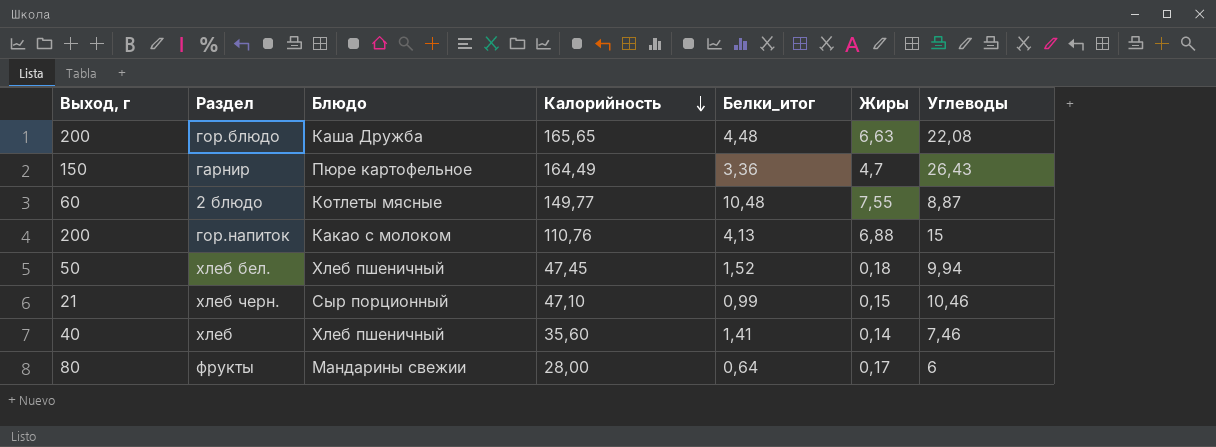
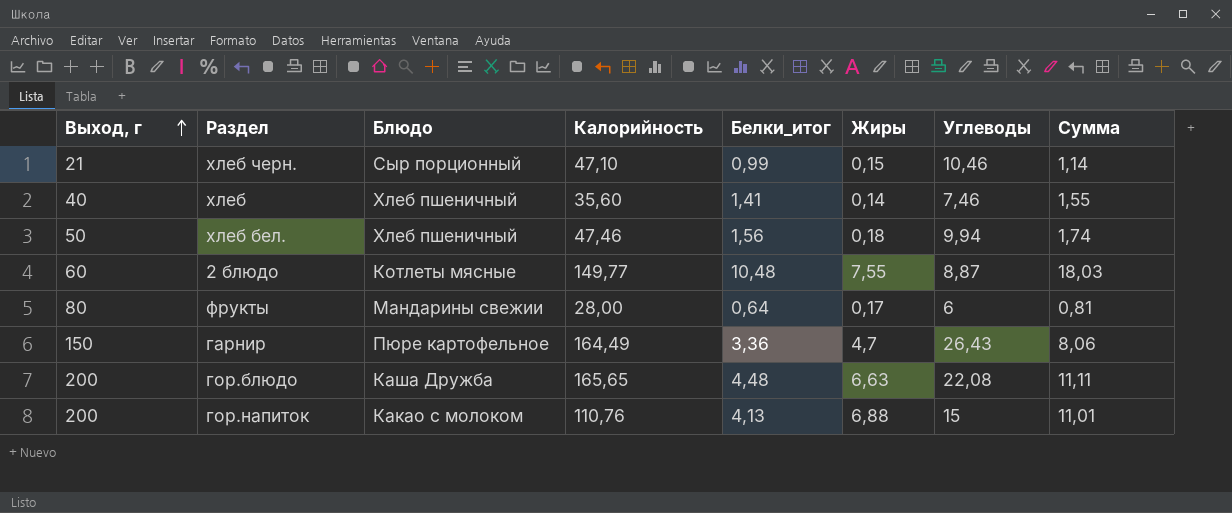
row order: Калорийность descending -> Выход, г ascending
column Сумма | formula: none -> [Белки_итог] + [Жиры]
хлеб бел. | Калорийность: 47,45 -> 47,46
хлеб бел. | Белки_итог: 1,52 -> 1,56

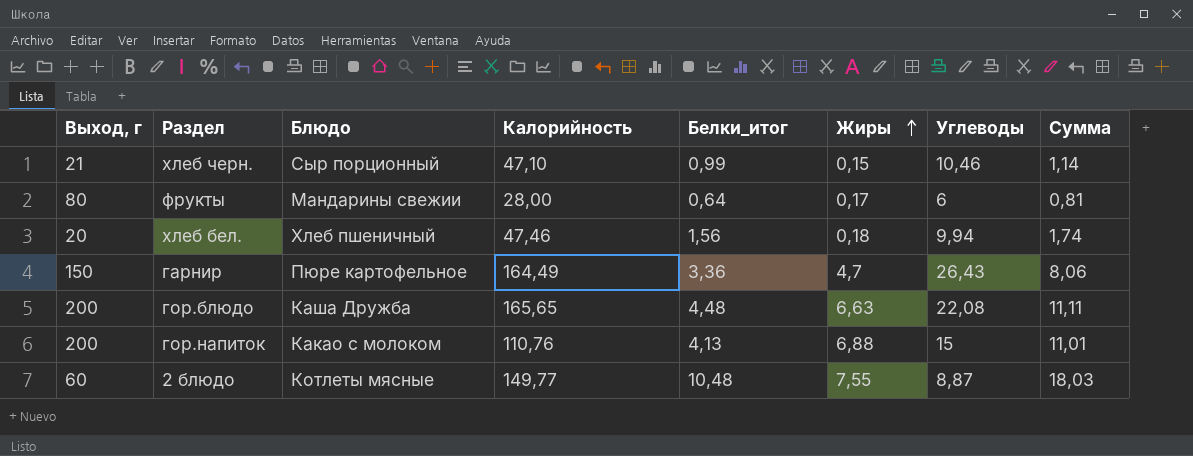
row order: Выход, г ascending -> Жиры ascending
row хлеб: 40 | Хлеб пшеничный | 35,60 | 1,41 | 0,14 | 7,46 | 1,55 -> none
хлеб бел. | Выход, г: 50 -> 20

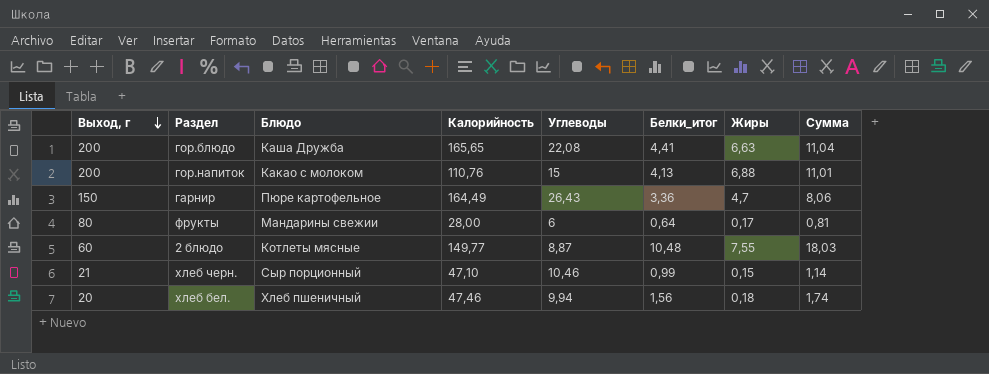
row order: Жиры ascending -> Выход, г descending
column Углеводы | position: 7 -> 5
гор.блюдо | Белки_итог: 4,48 -> 4,41
гор.блюдо | Сумма: 11,11 -> 11,04

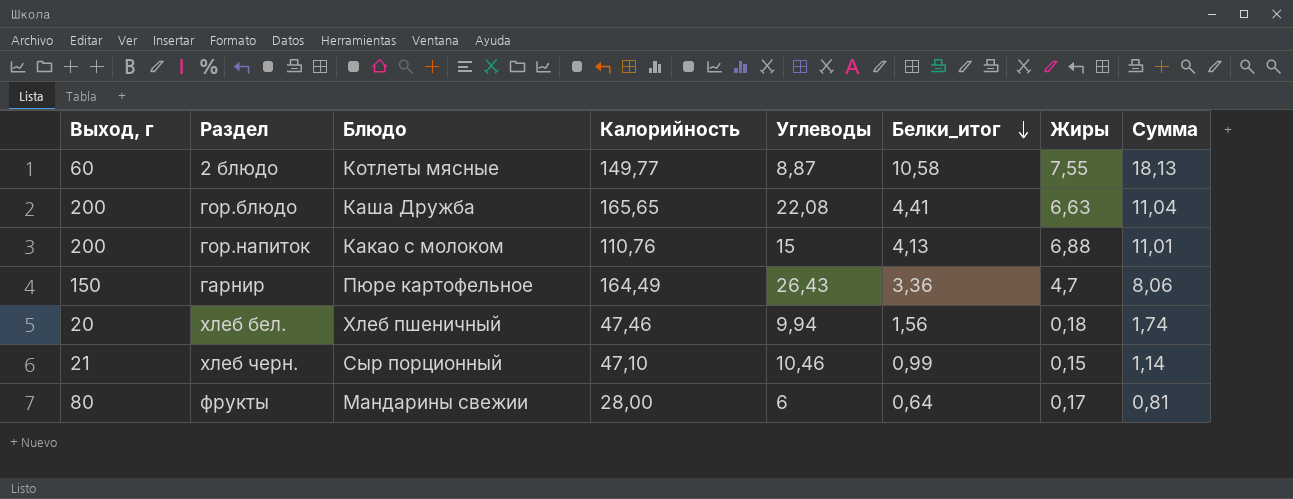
row order: Выход, г descending -> Белки_итог descending
2 блюдо | Белки_итог: 10,48 -> 10,58
2 блюдо | Сумма: 18,03 -> 18,13

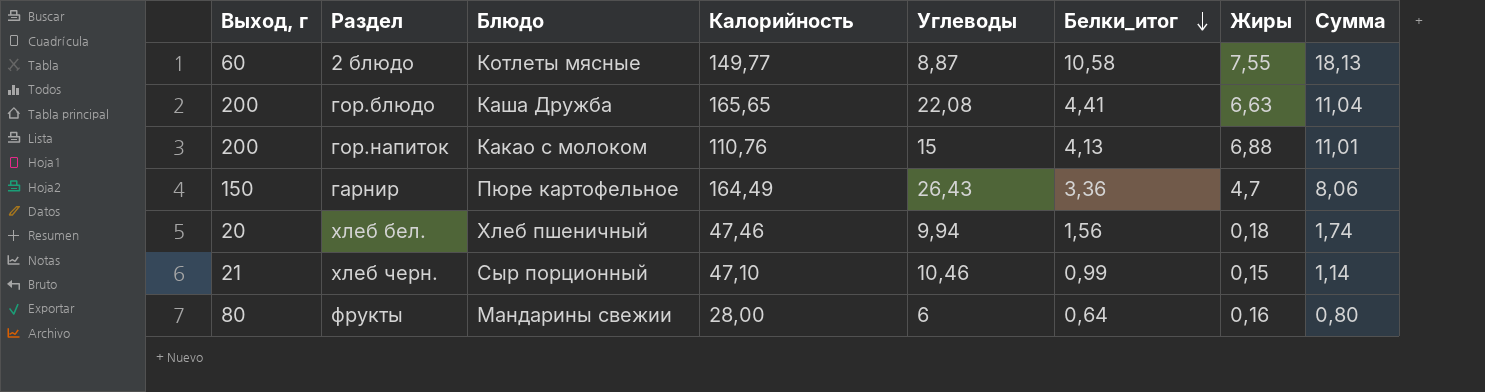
фрукты | Жиры: 0,17 -> 0,16
фрукты | Сумма: 0,81 -> 0,80

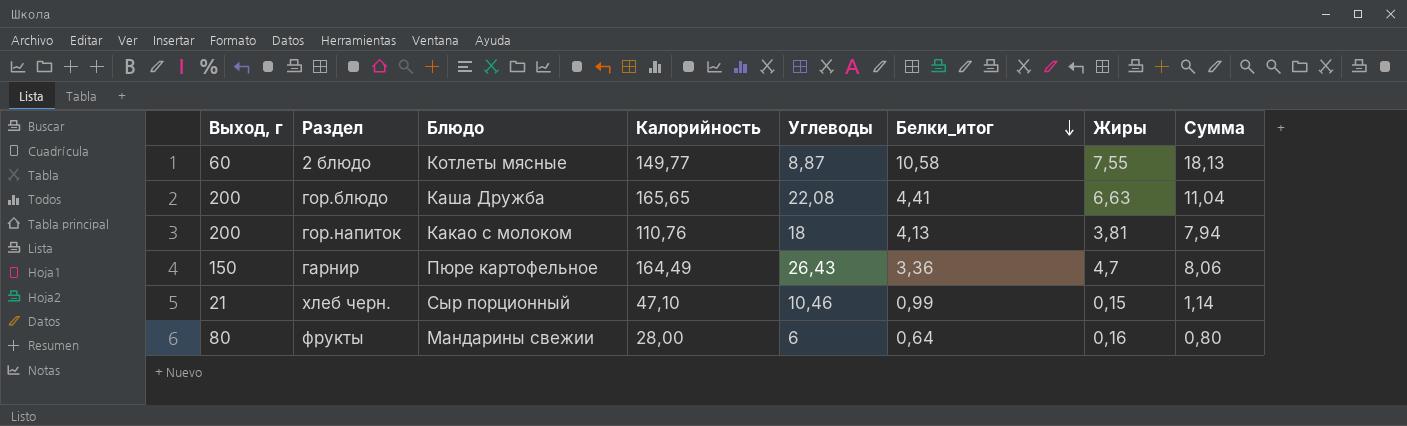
row хлеб бел.: 20 | Хлеб пшеничный | 47,46 | 9,94 | 1,56 | 0,18 | 1,74 -> none
гор.напиток | Углеводы: 15 -> 18
гор.напиток | Жиры: 6,88 -> 3,81
гор.напиток | Сумма: 11,01 -> 7,94

